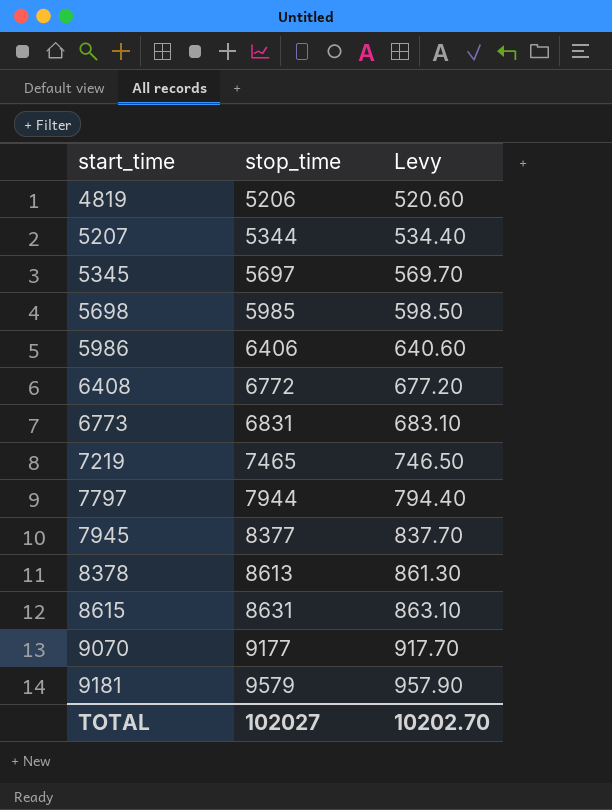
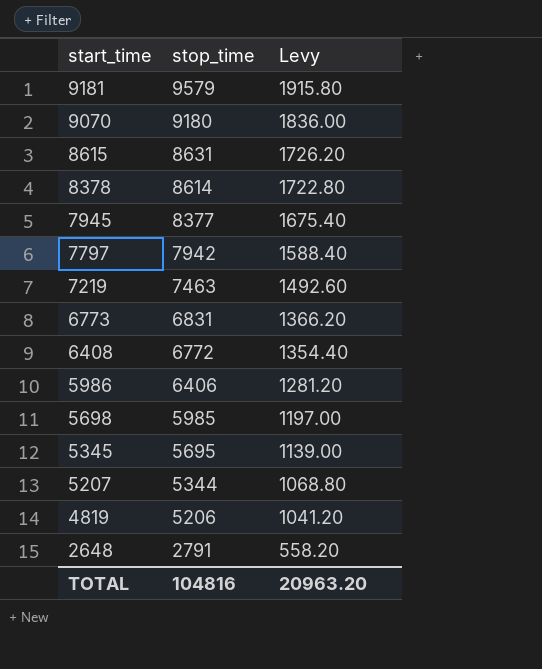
row order: start_time ascending -> start_time descending
column Levy | formula: [stop_time] * 0.1 -> [stop_time] * 0.2
9070 | stop_time: 9177 -> 9180
8378 | stop_time: 8613 -> 8614
7797 | stop_time: 7944 -> 7942
7219 | stop_time: 7465 -> 7463
5345 | stop_time: 5697 -> 5695
row 2648: none -> 2791 | 558.20
TOTAL | stop_time: 102027 -> 104816
TOTAL | Levy: 10202.70 -> 20963.20

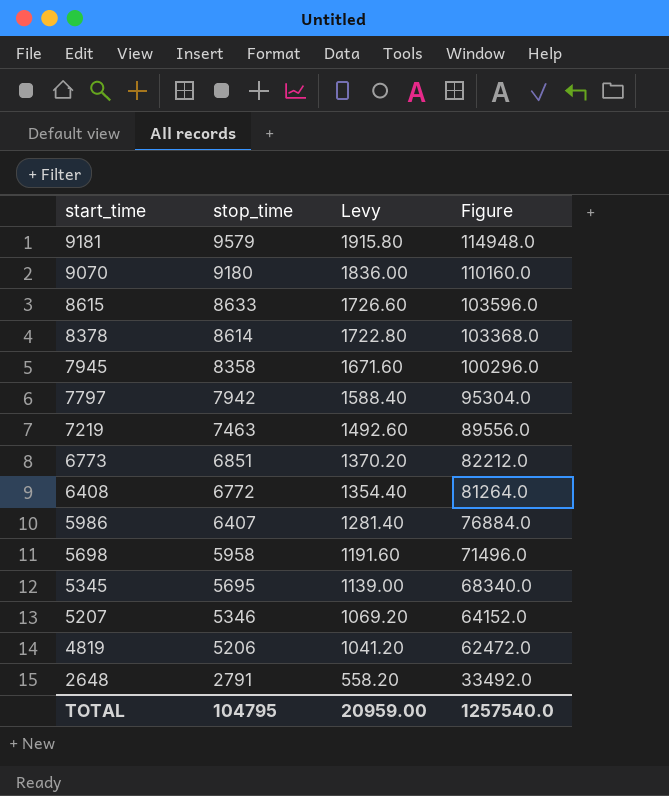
column Figure | formula: none -> [stop_time] * 12
8615 | stop_time: 8631 -> 8633
8615 | Levy: 1726.20 -> 1726.60
7945 | stop_time: 8377 -> 8358
7945 | Levy: 1675.40 -> 1671.60
6773 | stop_time: 6831 -> 6851
6773 | Levy: 1366.20 -> 1370.20
5986 | stop_time: 6406 -> 6407
5986 | Levy: 1281.20 -> 1281.40
5698 | stop_time: 5985 -> 5958
5698 | Levy: 1197.00 -> 1191.60
5207 | stop_time: 5344 -> 5346
5207 | Levy: 1068.80 -> 1069.20
TOTAL | stop_time: 104816 -> 104795
TOTAL | Levy: 20963.20 -> 20959.00

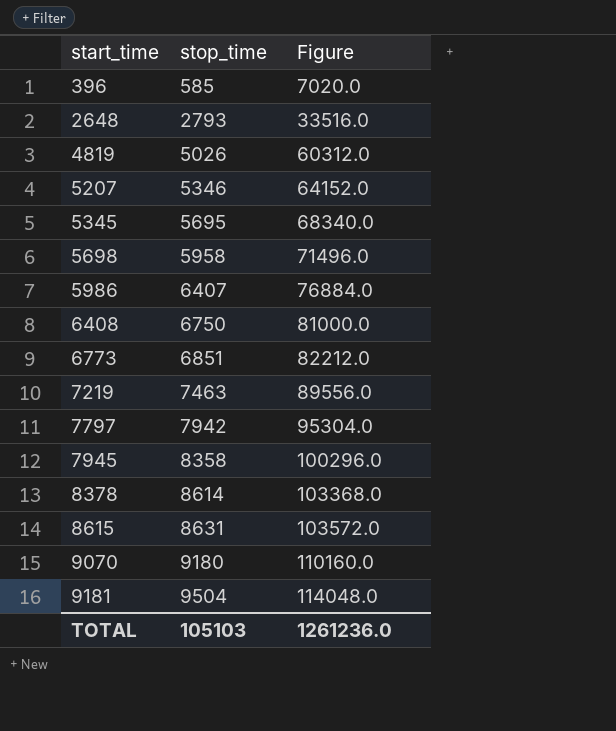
row order: start_time descending -> start_time ascending
column Levy | formula: [stop_time] * 0.2 -> none
row 396: none -> 585 | 7020.0
2648 | stop_time: 2791 -> 2793
2648 | Figure: 33492.0 -> 33516.0
4819 | stop_time: 5206 -> 5026
4819 | Figure: 62472.0 -> 60312.0
6408 | stop_time: 6772 -> 6750
6408 | Figure: 81264.0 -> 81000.0
8615 | stop_time: 8633 -> 8631
8615 | Figure: 103596.0 -> 103572.0
9181 | stop_time: 9579 -> 9504
9181 | Figure: 114948.0 -> 114048.0
TOTAL | stop_time: 104795 -> 105103
TOTAL | Figure: 1257540.0 -> 1261236.0

